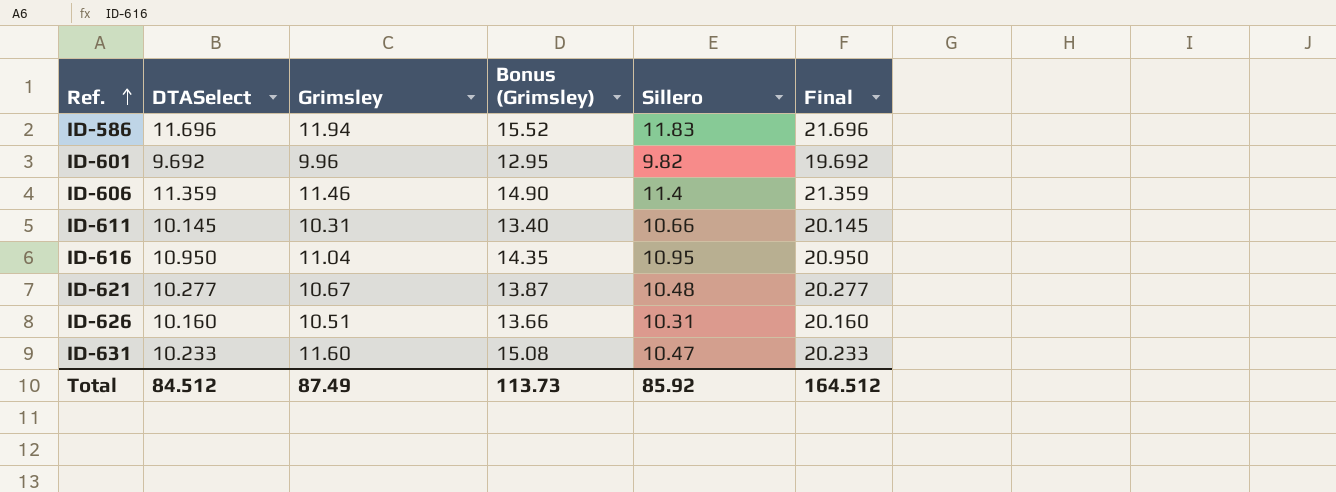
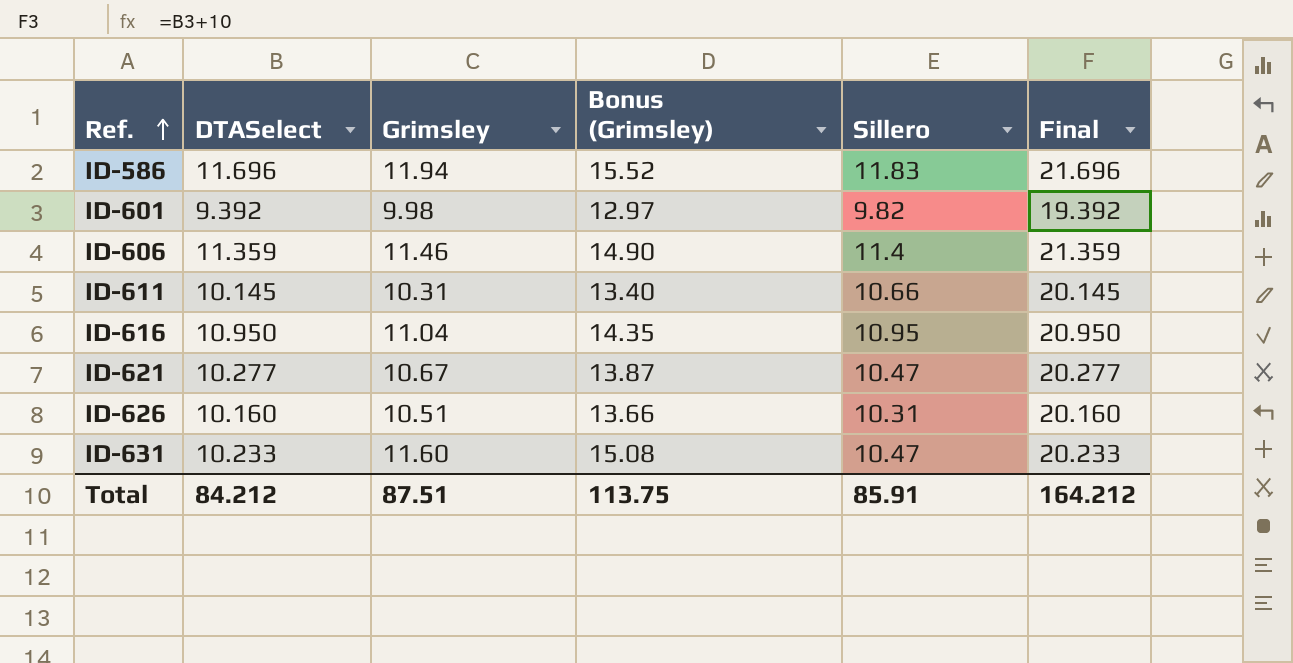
ID-601 | DTASelect: 9.692 -> 9.392
ID-601 | Grimsley: 9.96 -> 9.98
ID-601 | Bonus (Grimsley): 12.95 -> 12.97
ID-601 | Final: 19.692 -> 19.392
ID-621 | Sillero: 10.48 -> 10.47
Total | DTASelect: 84.512 -> 84.212
Total | Grimsley: 87.49 -> 87.51
Total | Bonus (Grimsley): 113.73 -> 113.75
Total | Sillero: 85.92 -> 85.91
Total | Final: 164.512 -> 164.212

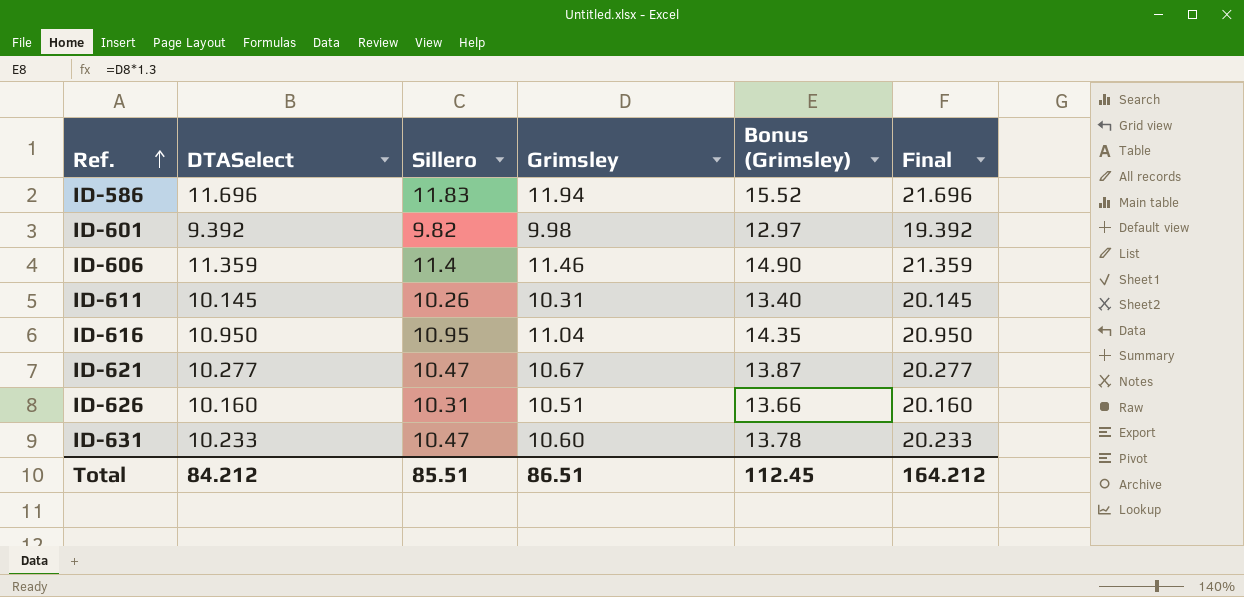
column Sillero | position: 5 -> 3
ID-611 | Sillero: 10.66 -> 10.26
ID-631 | Grimsley: 11.60 -> 10.60
ID-631 | Bonus (Grimsley): 15.08 -> 13.78
Total | Sillero: 85.91 -> 85.51
Total | Grimsley: 87.51 -> 86.51
Total | Bonus (Grimsley): 113.75 -> 112.45

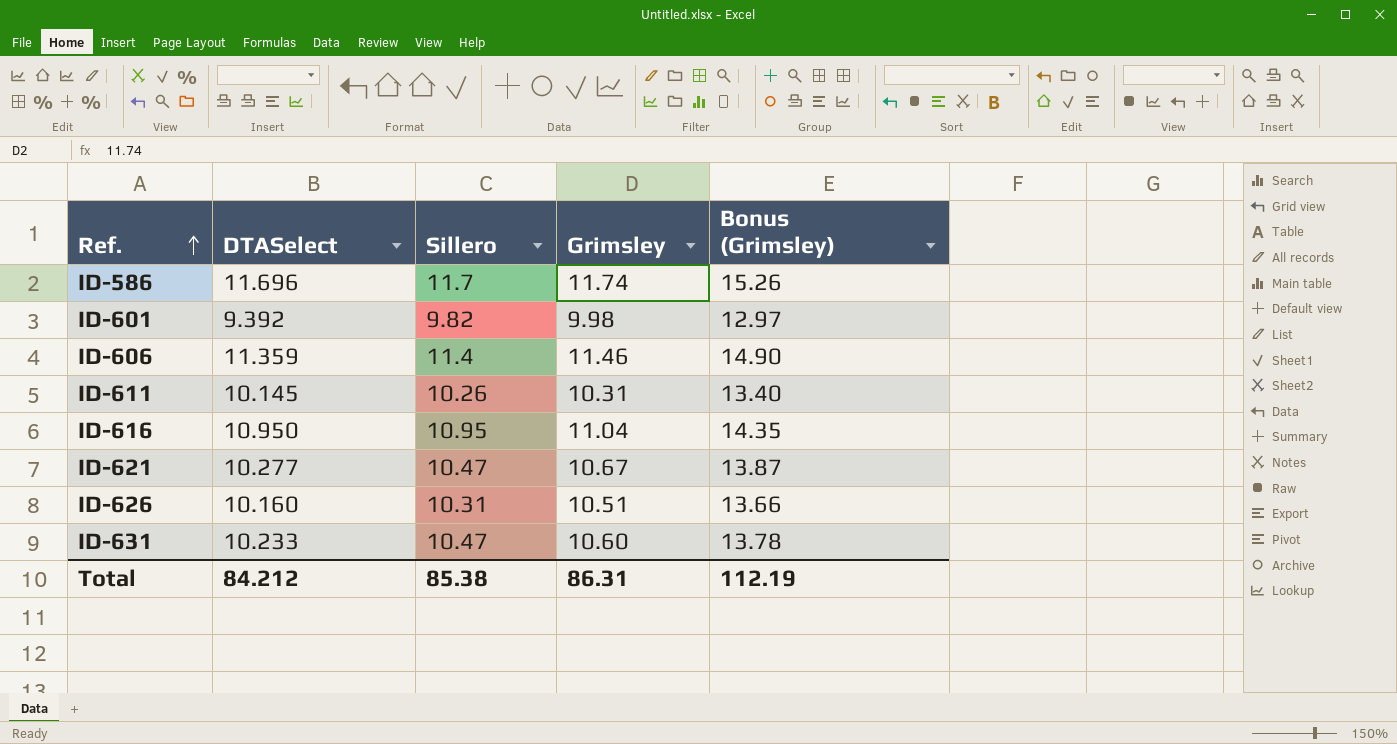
column Final | formula: [DTASelect] + 10 -> none
ID-586 | Sillero: 11.83 -> 11.7
ID-586 | Grimsley: 11.94 -> 11.74
ID-586 | Bonus (Grimsley): 15.52 -> 15.26
Total | Sillero: 85.51 -> 85.38
Total | Grimsley: 86.51 -> 86.31
Total | Bonus (Grimsley): 112.45 -> 112.19

